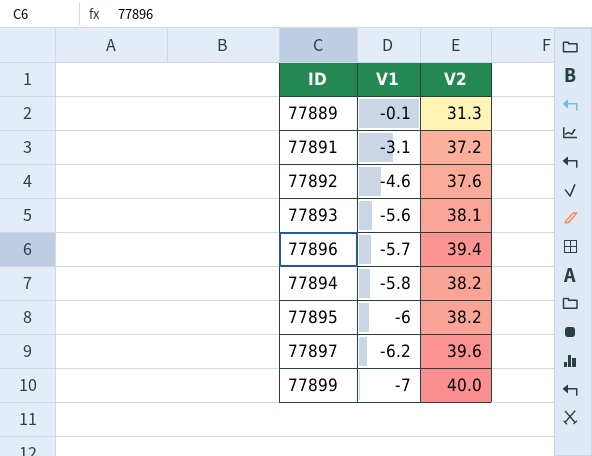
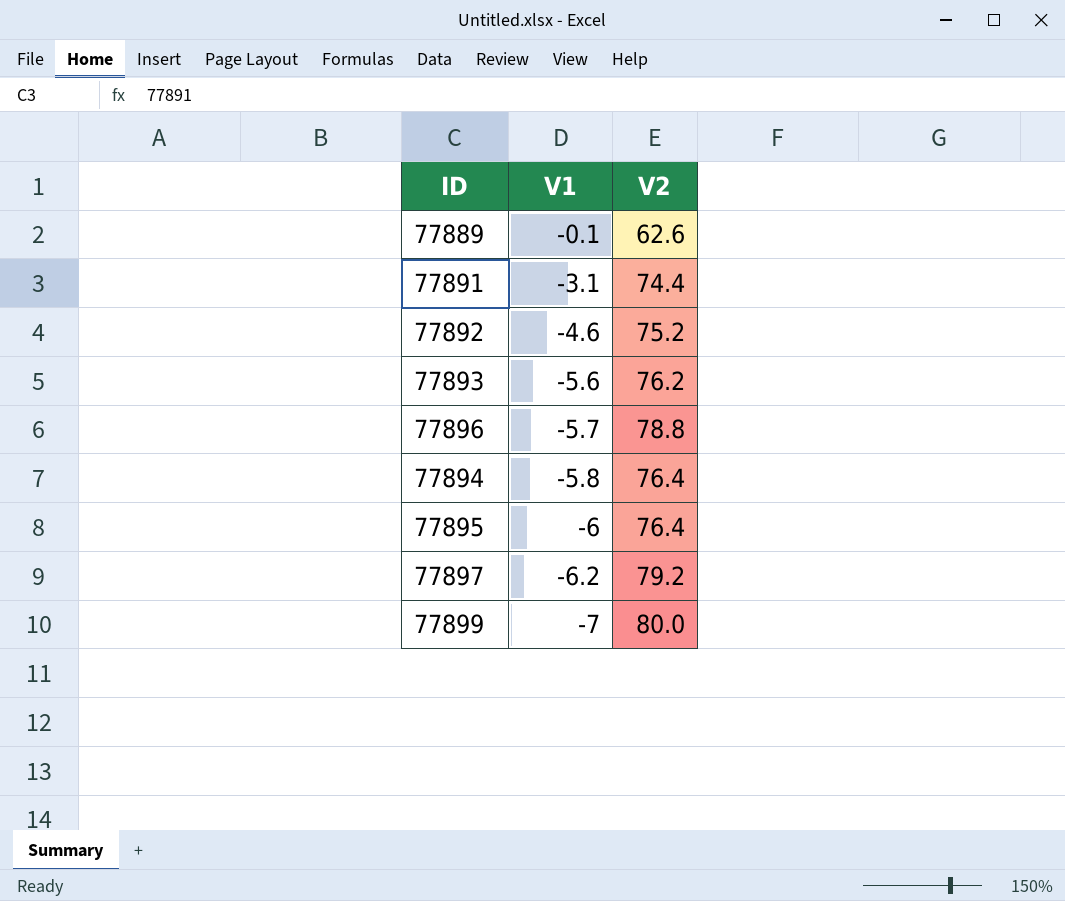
77889 | V2: 31.3 -> 62.6
77891 | V2: 37.2 -> 74.4
77892 | V2: 37.6 -> 75.2
77893 | V2: 38.1 -> 76.2
77896 | V2: 39.4 -> 78.8
77894 | V2: 38.2 -> 76.4
77895 | V2: 38.2 -> 76.4
77897 | V2: 39.6 -> 79.2
77899 | V2: 40.0 -> 80.0

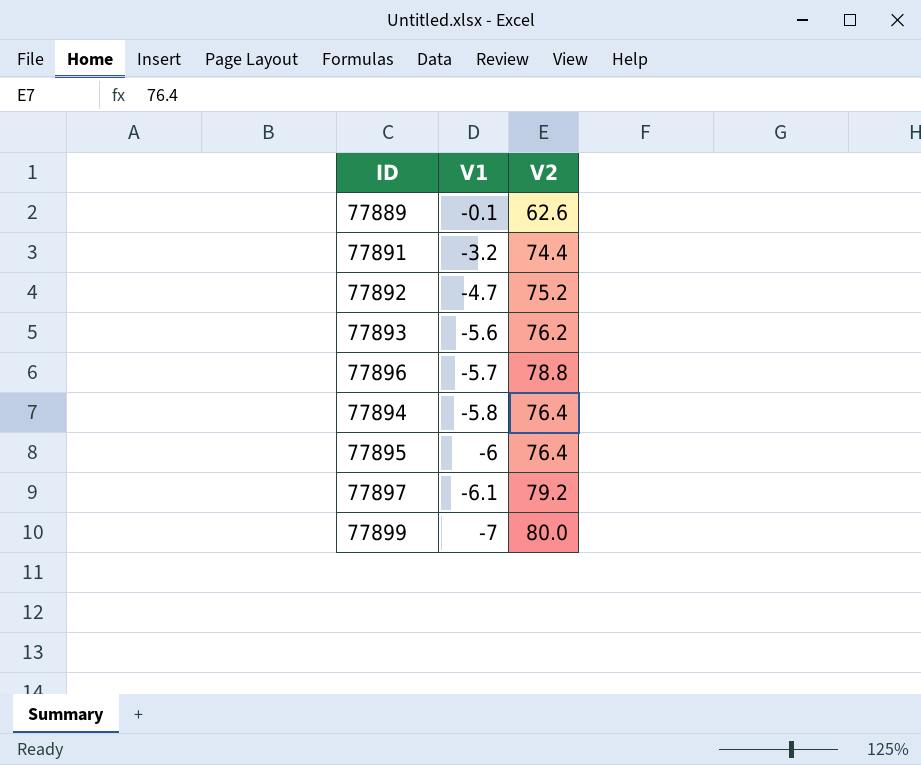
77891 | V1: -3.1 -> -3.2
77892 | V1: -4.6 -> -4.7
77897 | V1: -6.2 -> -6.1

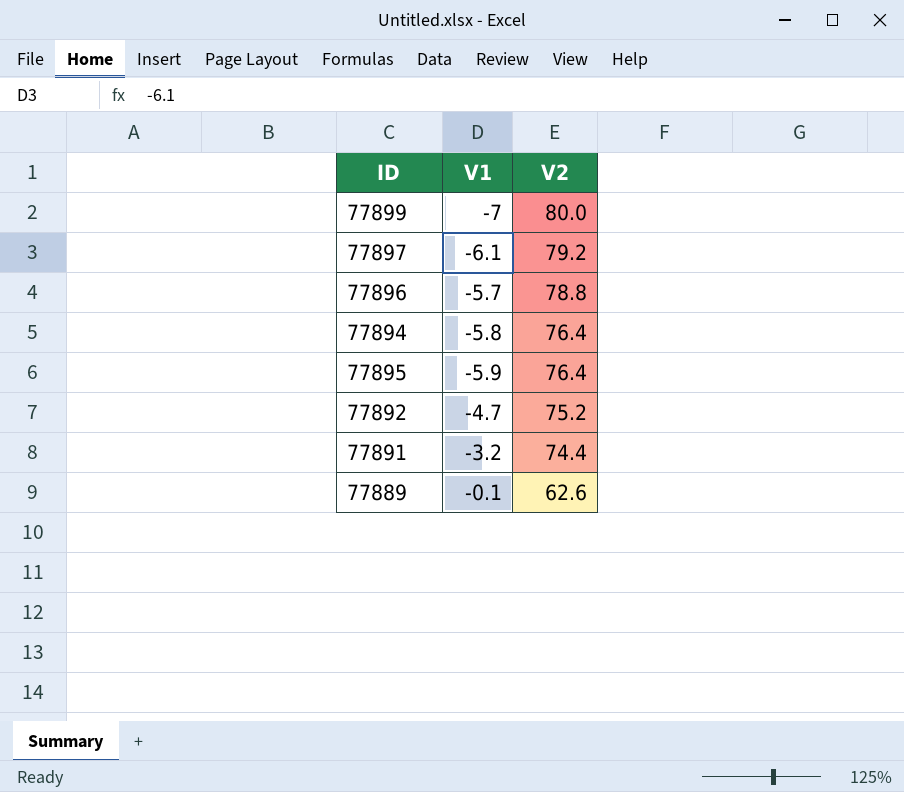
row order: V1 descending -> V2 descending
row 77893: -5.6 | 76.2 -> none
77895 | V1: -6 -> -5.9

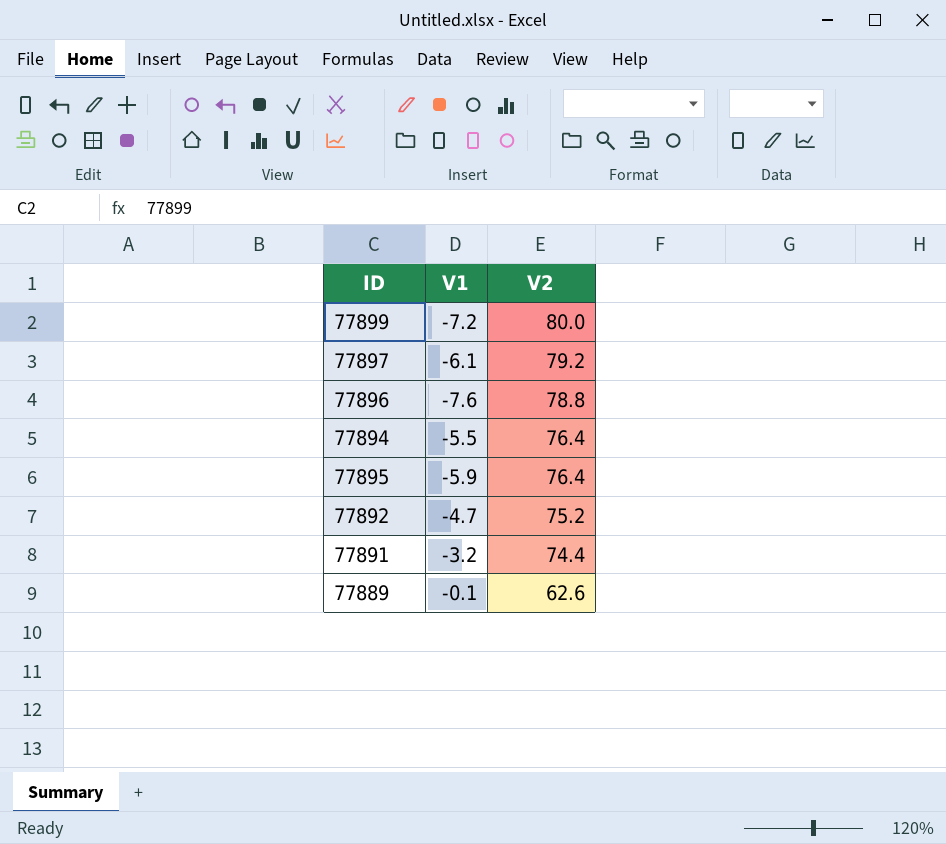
77899 | V1: -7 -> -7.2
77896 | V1: -5.7 -> -7.6
77894 | V1: -5.8 -> -5.5

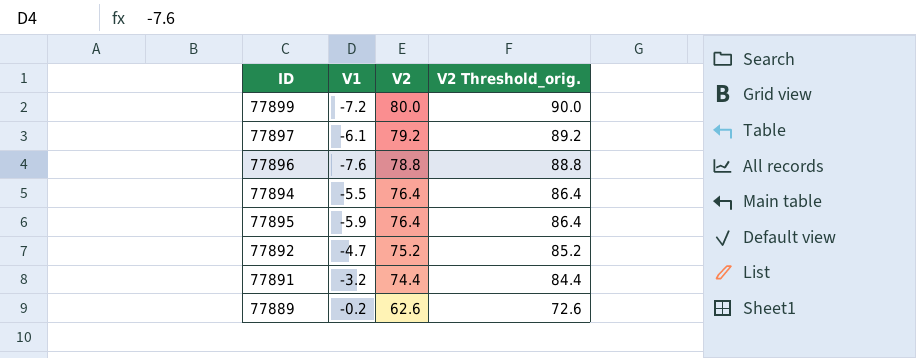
column V2 Threshold_orig. | formula: none -> [V2] + 10
77889 | V1: -0.1 -> -0.2

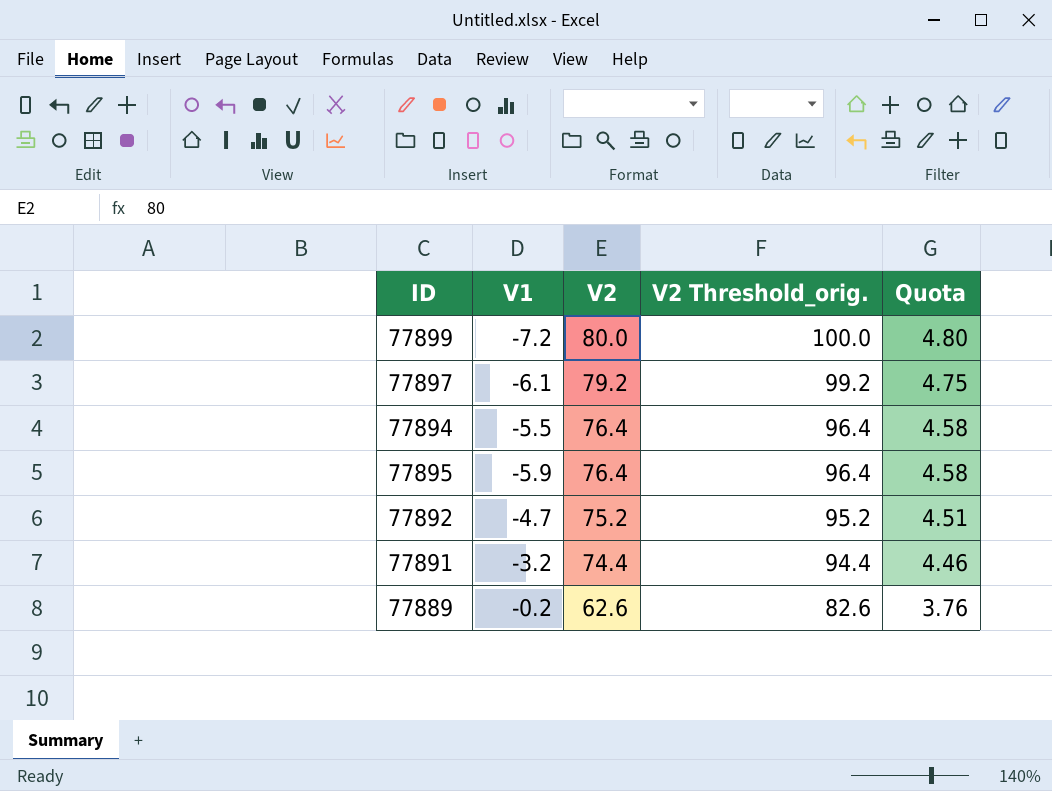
column V2 Threshold_orig. | formula: [V2] + 10 -> [V2] + 20
column Quota | formula: none -> [V2] * 0.06
row 77896: -7.6 | 78.8 | 88.8 -> none

